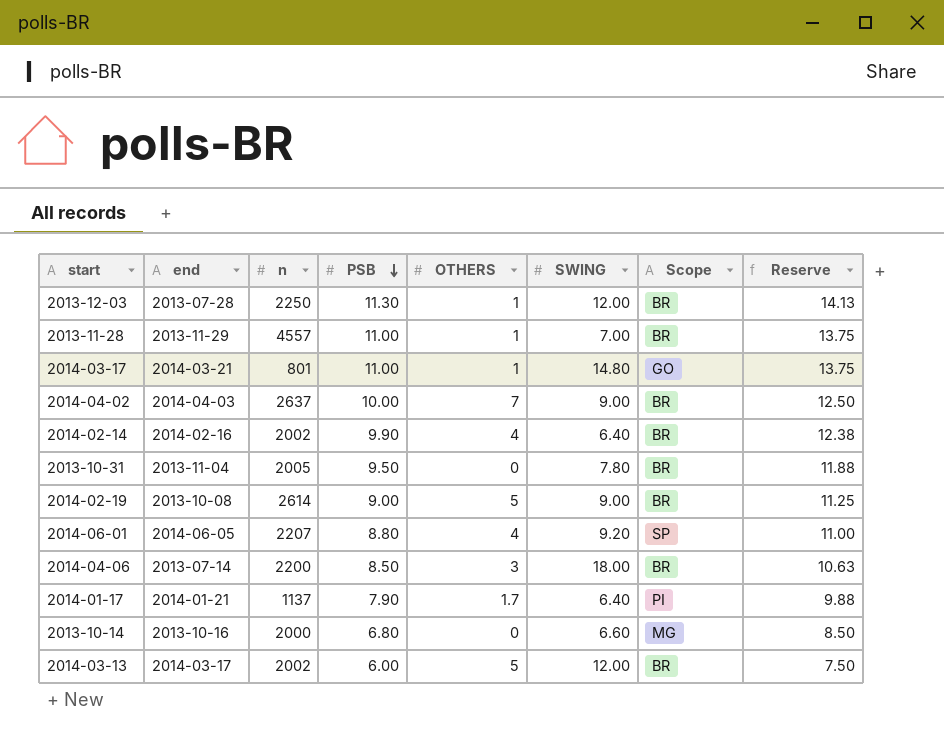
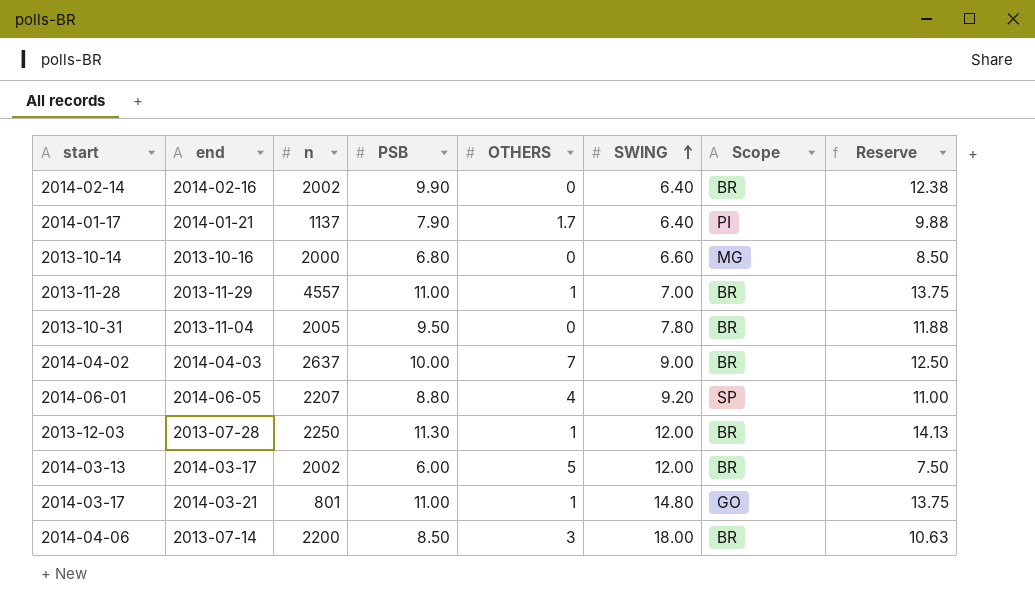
row order: PSB descending -> SWING ascending
row 2014-02-19: 2013-10-08 | 2614 | 9.00 | 5 | 9.00 | BR | 11.25 -> none
2014-02-14 | OTHERS: 4 -> 0

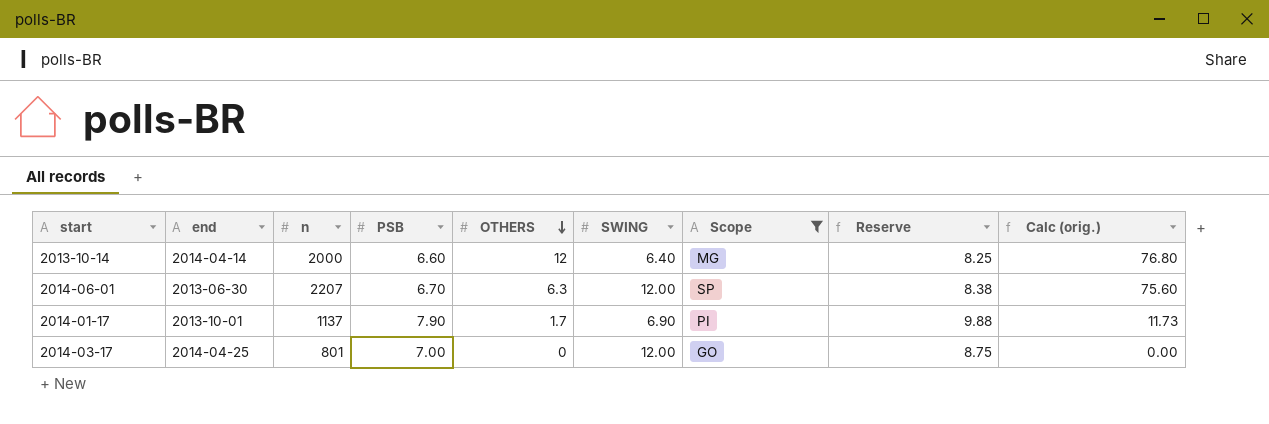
filter: none -> Scope != BR
row order: SWING ascending -> OTHERS descending
column Calc (orig.) | formula: none -> [OTHERS] * [SWING]
2013-10-14 | end: 2013-10-16 -> 2014-04-14
2013-10-14 | PSB: 6.80 -> 6.60
2013-10-14 | OTHERS: 0 -> 12
2013-10-14 | SWING: 6.60 -> 6.40
2013-10-14 | Reserve: 8.50 -> 8.25
2014-06-01 | end: 2014-06-05 -> 2013-06-30
2014-06-01 | PSB: 8.80 -> 6.70
2014-06-01 | OTHERS: 4 -> 6.3
2014-06-01 | SWING: 9.20 -> 12.00
2014-06-01 | Reserve: 11.00 -> 8.38
2014-01-17 | end: 2014-01-21 -> 2013-10-01
2014-01-17 | SWING: 6.40 -> 6.90
2014-03-17 | end: 2014-03-21 -> 2014-04-25
2014-03-17 | PSB: 11.00 -> 7.00
2014-03-17 | OTHERS: 1 -> 0
2014-03-17 | SWING: 14.80 -> 12.00
2014-03-17 | Reserve: 13.75 -> 8.75

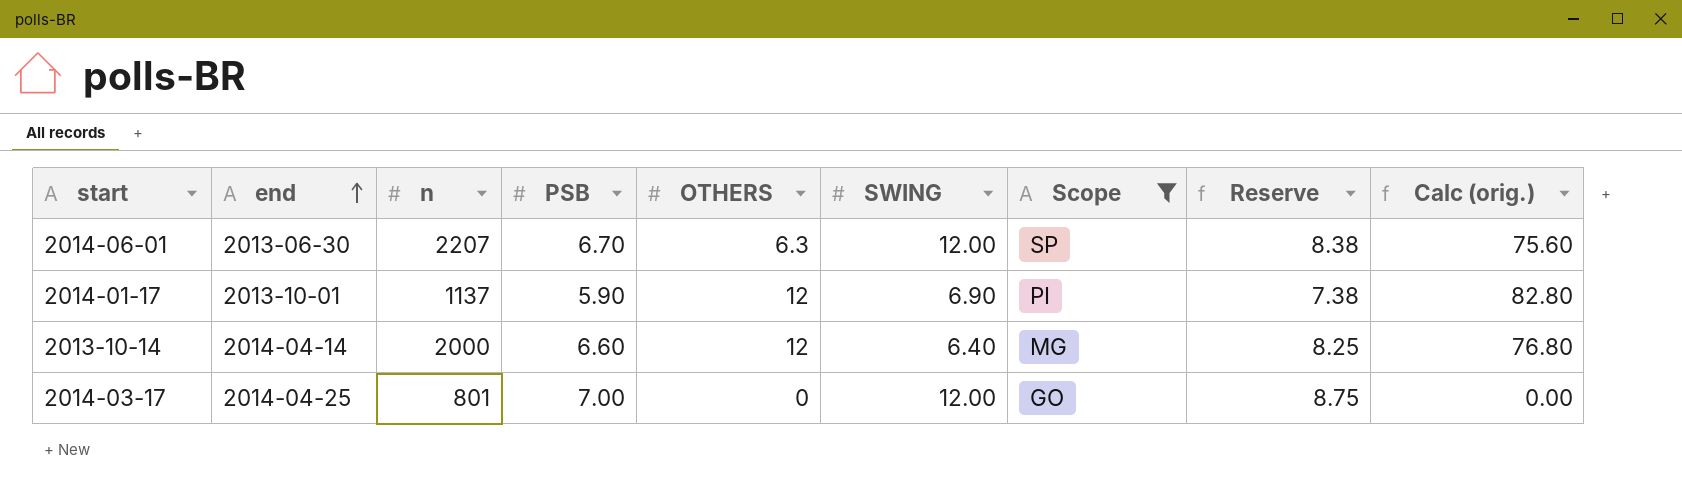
row order: OTHERS descending -> end ascending
2014-01-17 | PSB: 7.90 -> 5.90
2014-01-17 | OTHERS: 1.7 -> 12
2014-01-17 | Reserve: 9.88 -> 7.38
2014-01-17 | Calc (orig.): 11.73 -> 82.80

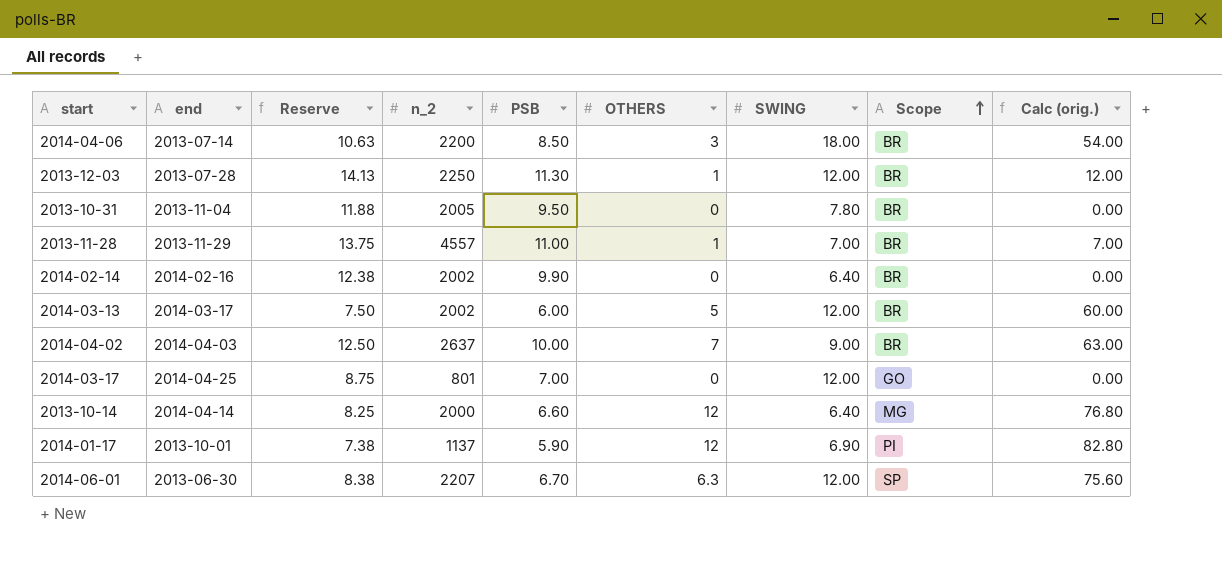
filter: Scope != BR -> none
row order: end ascending -> Scope ascending
column Reserve | position: 8 -> 3
column name: n -> n_2

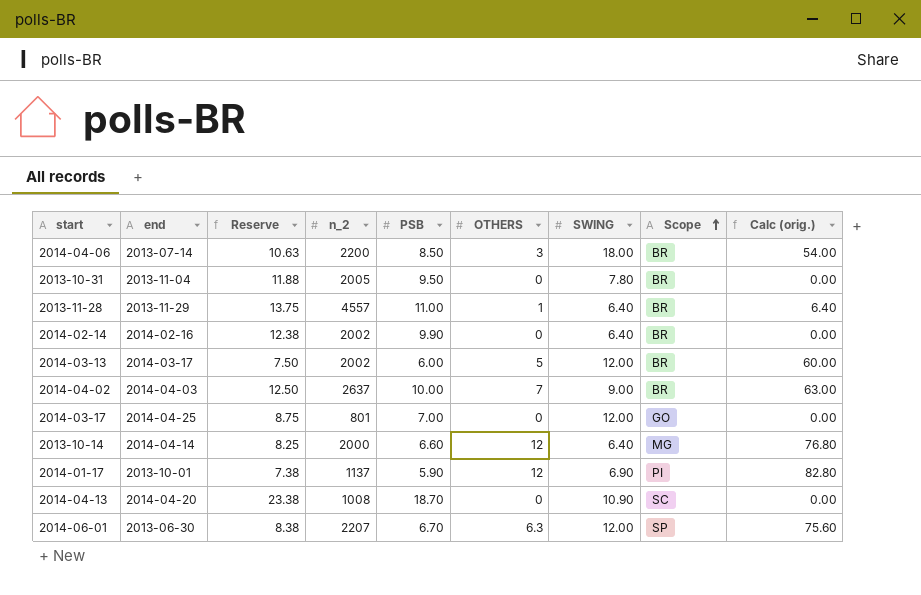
row 2013-12-03: 2013-07-28 | 14.13 | 2250 | 11.30 | 1 | 12.00 | BR | 12.00 -> none
2013-11-28 | SWING: 7.00 -> 6.40
2013-11-28 | Calc (orig.): 7.00 -> 6.40
row 2014-04-13: none -> 2014-04-20 | 23.38 | 1008 | 18.70 | 0 | 10.90 | SC | 0.00

